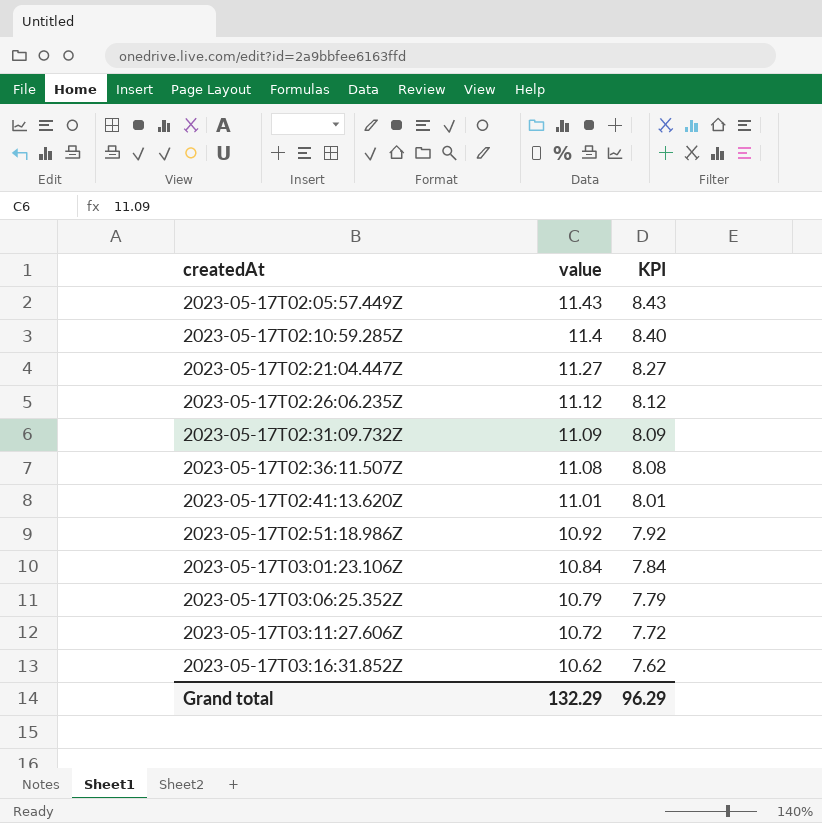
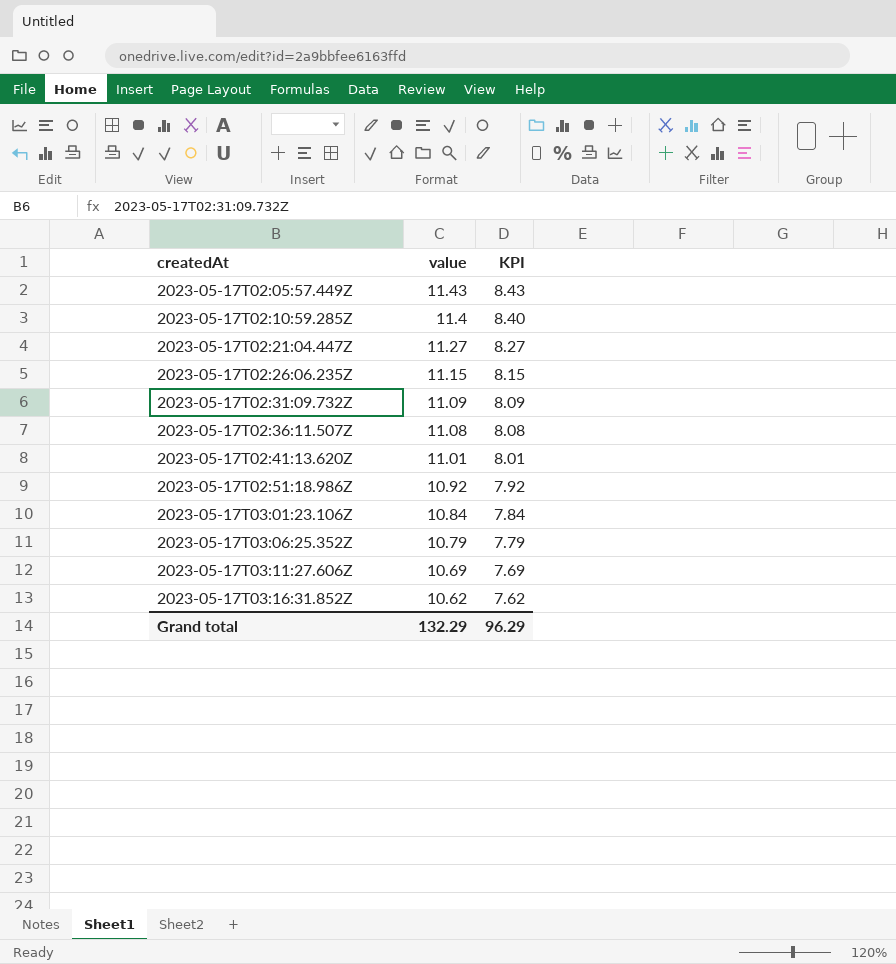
2023-05-17T02:26:06.235Z | value: 11.12 -> 11.15
2023-05-17T02:26:06.235Z | KPI: 8.12 -> 8.15
2023-05-17T03:11:27.606Z | value: 10.72 -> 10.69
2023-05-17T03:11:27.606Z | KPI: 7.72 -> 7.69

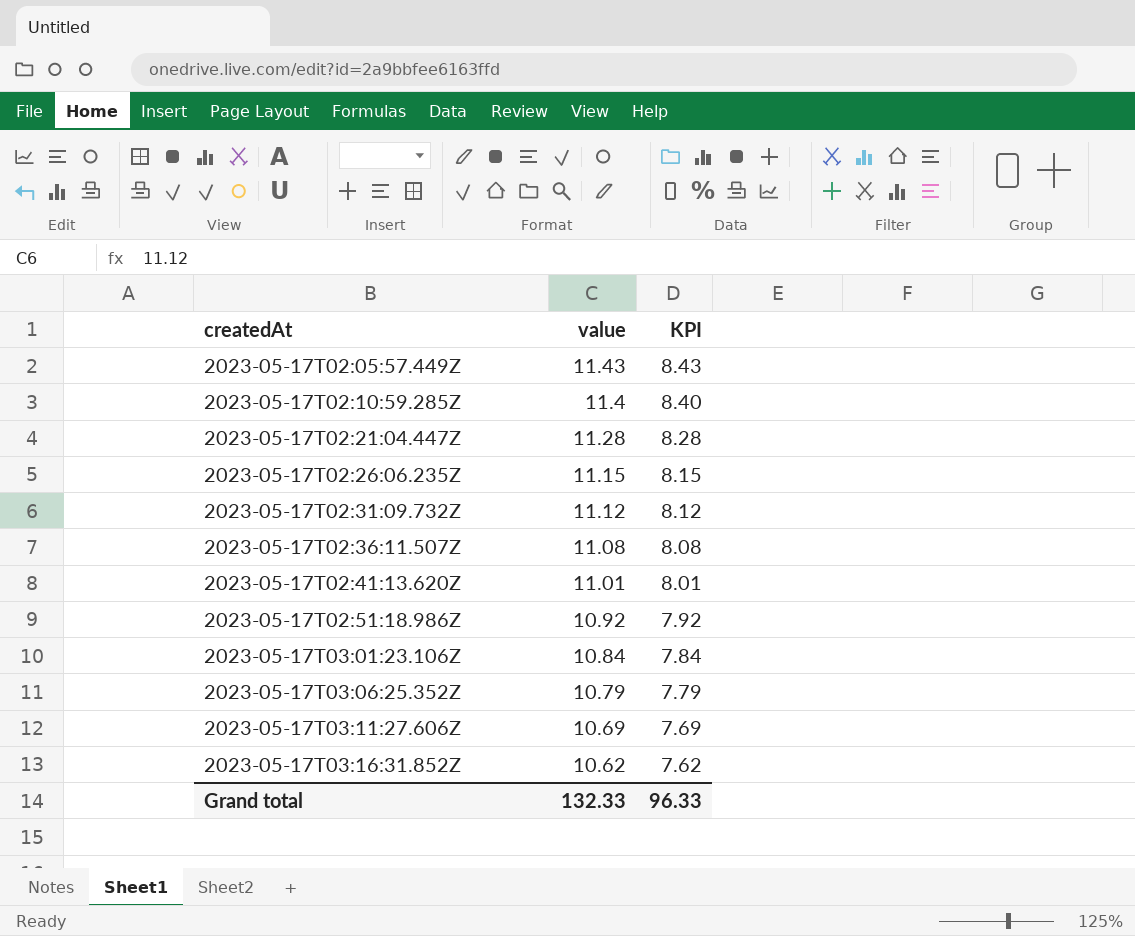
2023-05-17T02:21:04.447Z | value: 11.27 -> 11.28
2023-05-17T02:21:04.447Z | KPI: 8.27 -> 8.28
2023-05-17T02:31:09.732Z | value: 11.09 -> 11.12
2023-05-17T02:31:09.732Z | KPI: 8.09 -> 8.12
Grand total | value: 132.29 -> 132.33
Grand total | KPI: 96.29 -> 96.33

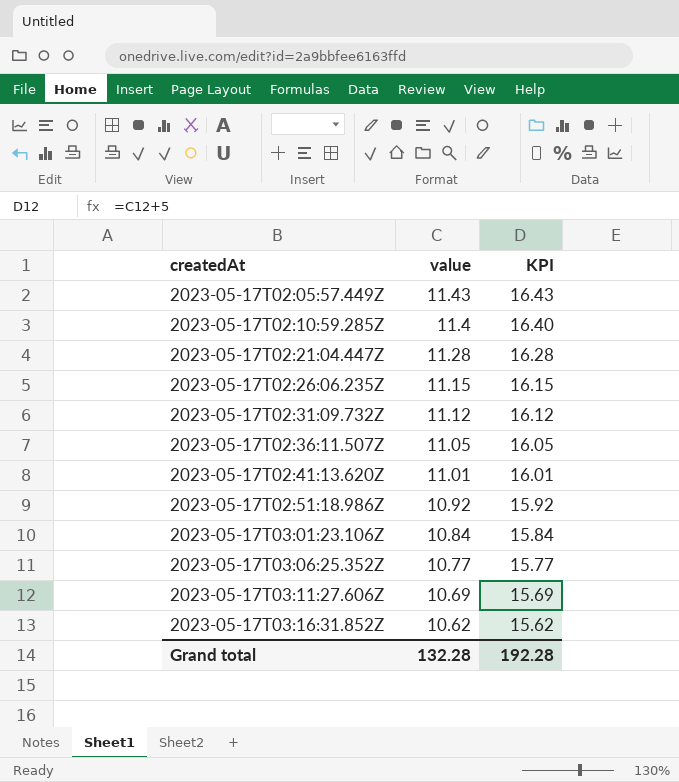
column KPI | formula: [value] - 3 -> [value] + 5
2023-05-17T02:36:11.507Z | value: 11.08 -> 11.05
2023-05-17T03:06:25.352Z | value: 10.79 -> 10.77
Grand total | value: 132.33 -> 132.28
Grand total | KPI: 96.33 -> 192.28

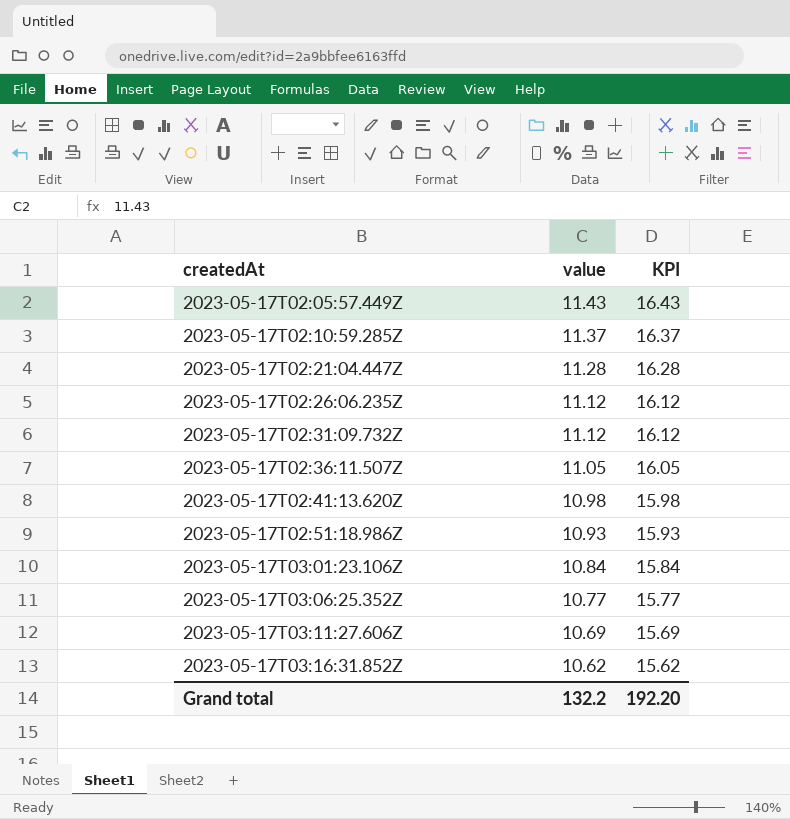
2023-05-17T02:10:59.285Z | value: 11.4 -> 11.37
2023-05-17T02:10:59.285Z | KPI: 16.40 -> 16.37
2023-05-17T02:26:06.235Z | value: 11.15 -> 11.12
2023-05-17T02:26:06.235Z | KPI: 16.15 -> 16.12
2023-05-17T02:41:13.620Z | value: 11.01 -> 10.98
2023-05-17T02:41:13.620Z | KPI: 16.01 -> 15.98
2023-05-17T02:51:18.986Z | value: 10.92 -> 10.93
2023-05-17T02:51:18.986Z | KPI: 15.92 -> 15.93
Grand total | value: 132.28 -> 132.2
Grand total | KPI: 192.28 -> 192.20

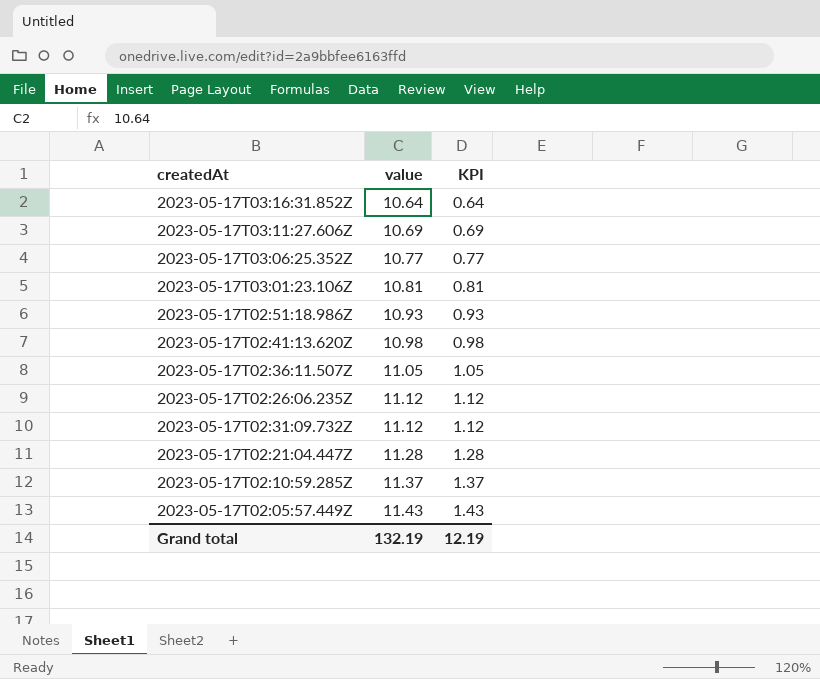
row order: createdAt ascending -> value ascending
column KPI | formula: [value] + 5 -> [value] - 10
2023-05-17T03:16:31.852Z | value: 10.62 -> 10.64
2023-05-17T03:01:23.106Z | value: 10.84 -> 10.81
Grand total | value: 132.2 -> 132.19
Grand total | KPI: 192.20 -> 12.19

